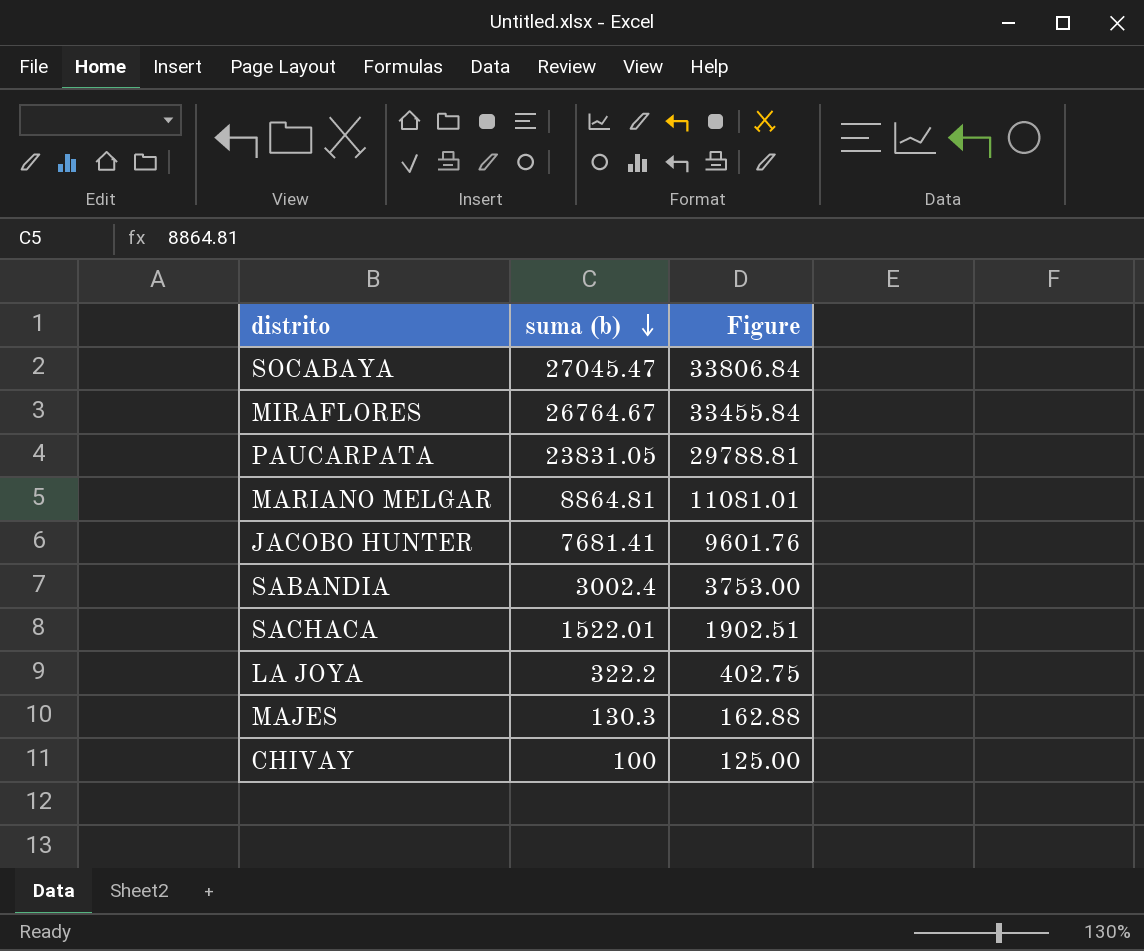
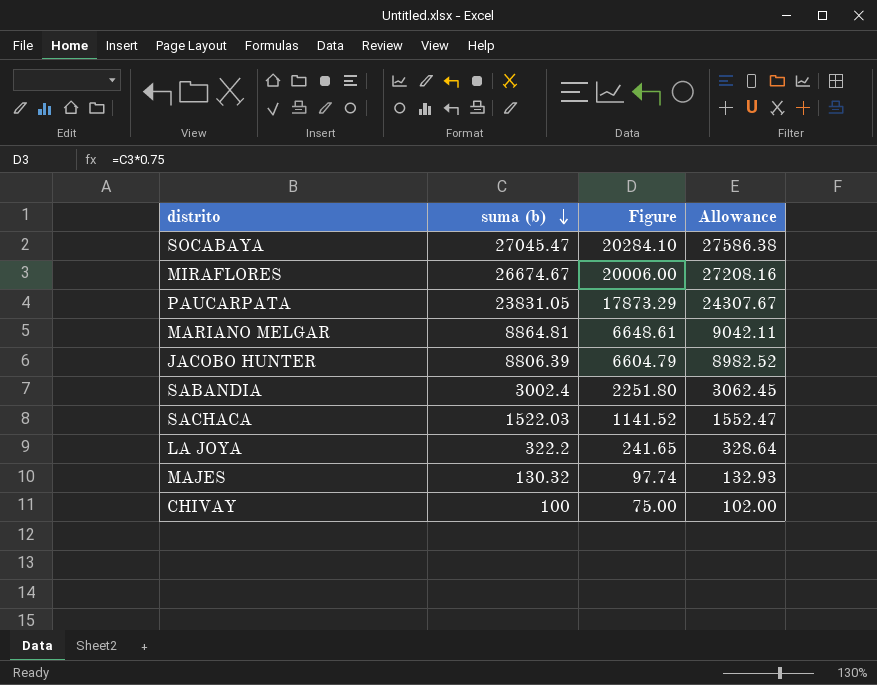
column Figure | formula: [suma (b)] * 1.25 -> [suma (b)] * 0.75
column Allowance | formula: none -> [suma (b)] * 1.02
MIRAFLORES | suma (b): 26764.67 -> 26674.67
JACOBO HUNTER | suma (b): 7681.41 -> 8806.39
SACHACA | suma (b): 1522.01 -> 1522.03
MAJES | suma (b): 130.3 -> 130.32

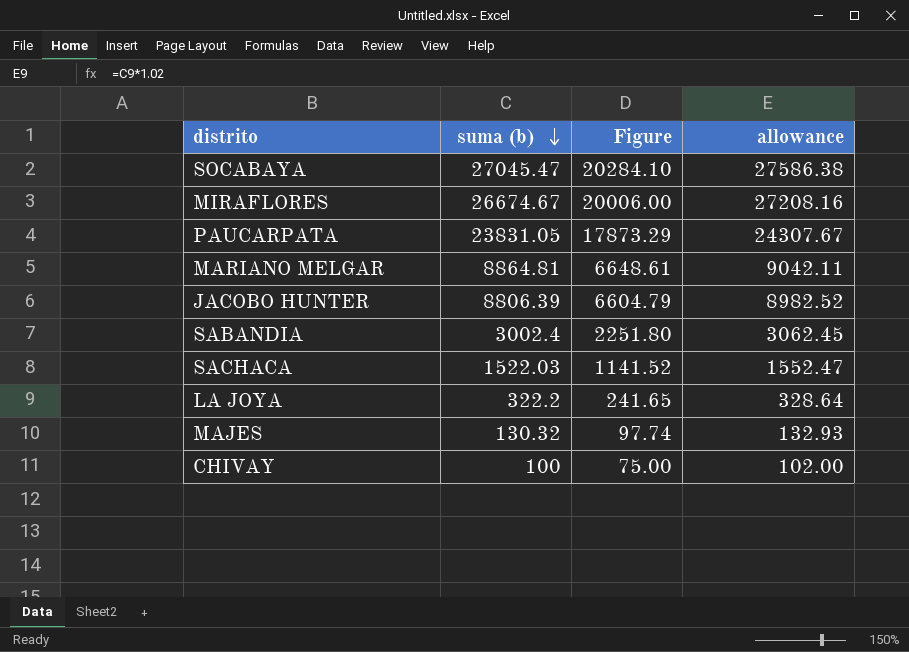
column name: Allowance -> allowance

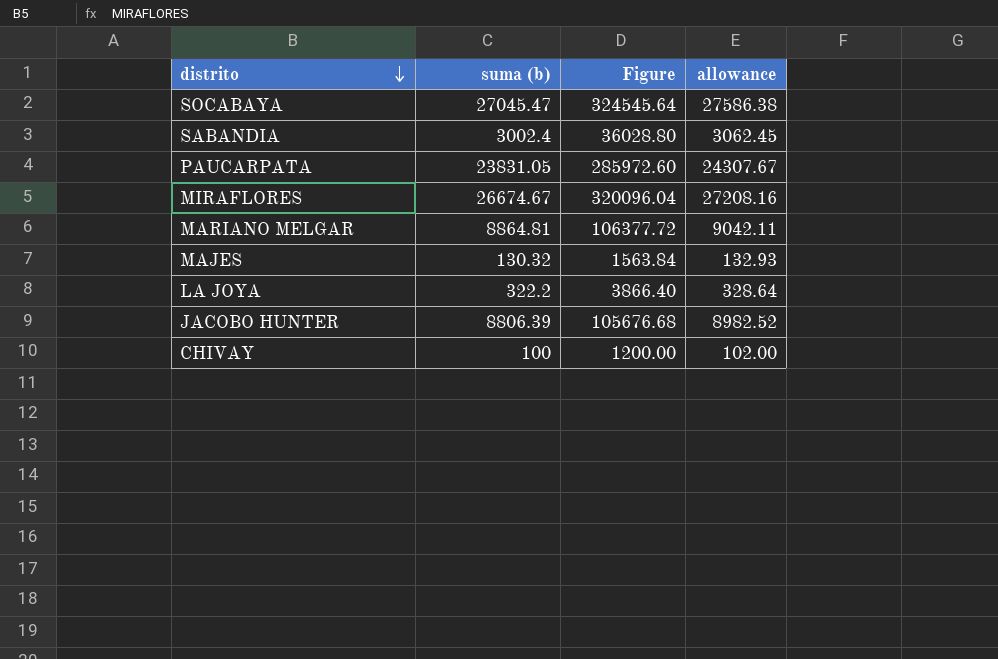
row order: suma (b) descending -> distrito descending
column Figure | formula: [suma (b)] * 0.75 -> [suma (b)] * 12
row SACHACA: 1522.03 | 1141.52 | 1552.47 -> none

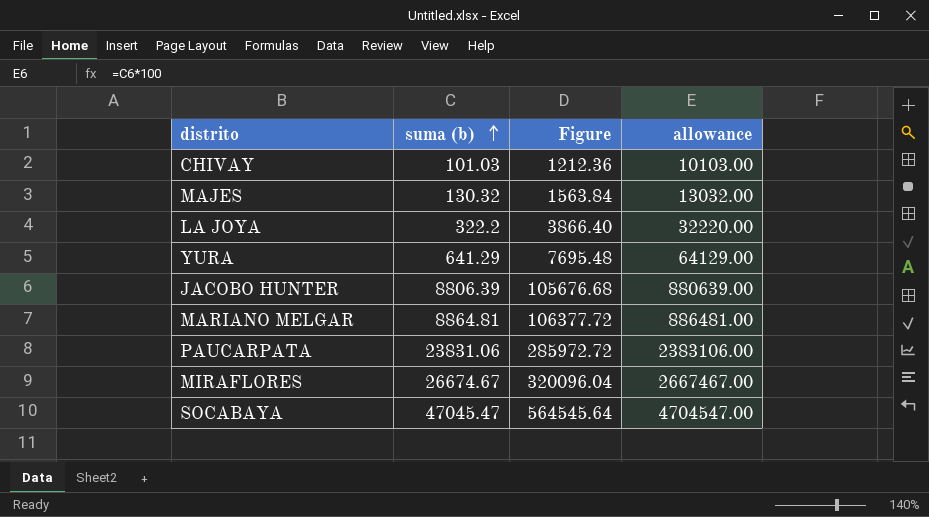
row order: distrito descending -> suma (b) ascending
column allowance | formula: [suma (b)] * 1.02 -> [suma (b)] * 100
row SABANDIA: 3002.4 | 36028.80 | 3062.45 -> none
CHIVAY | suma (b): 100 -> 101.03
CHIVAY | Figure: 1200.00 -> 1212.36
row YURA: none -> 641.29 | 7695.48 | 64129.00
PAUCARPATA | suma (b): 23831.05 -> 23831.06
PAUCARPATA | Figure: 285972.60 -> 285972.72
SOCABAYA | suma (b): 27045.47 -> 47045.47
SOCABAYA | Figure: 324545.64 -> 564545.64

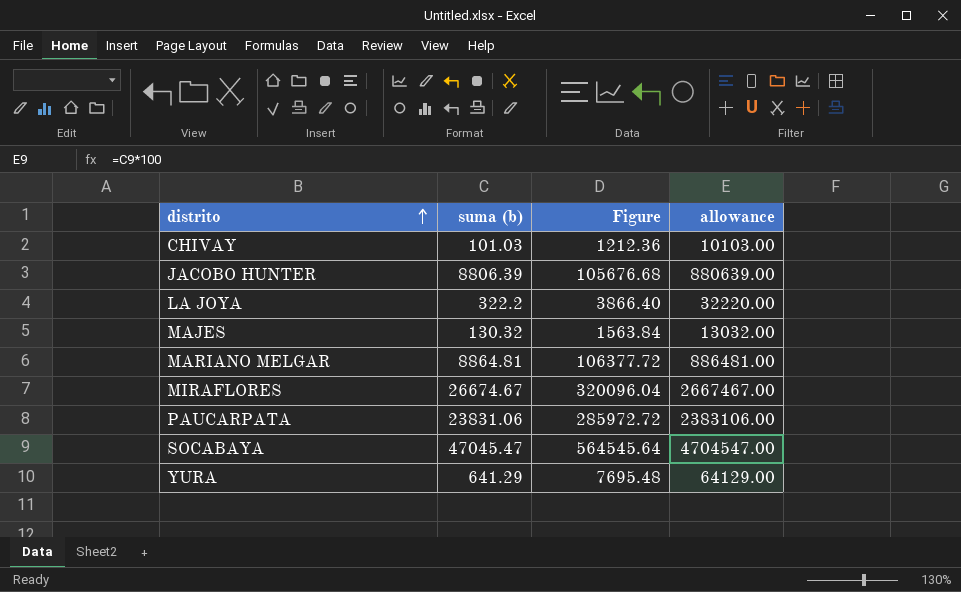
row order: suma (b) ascending -> distrito ascending

